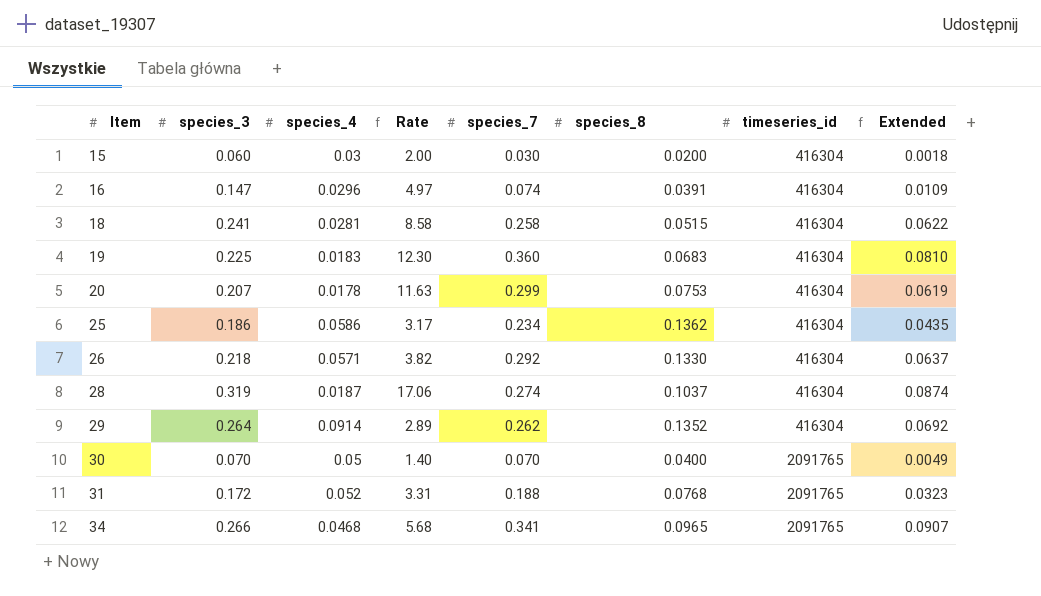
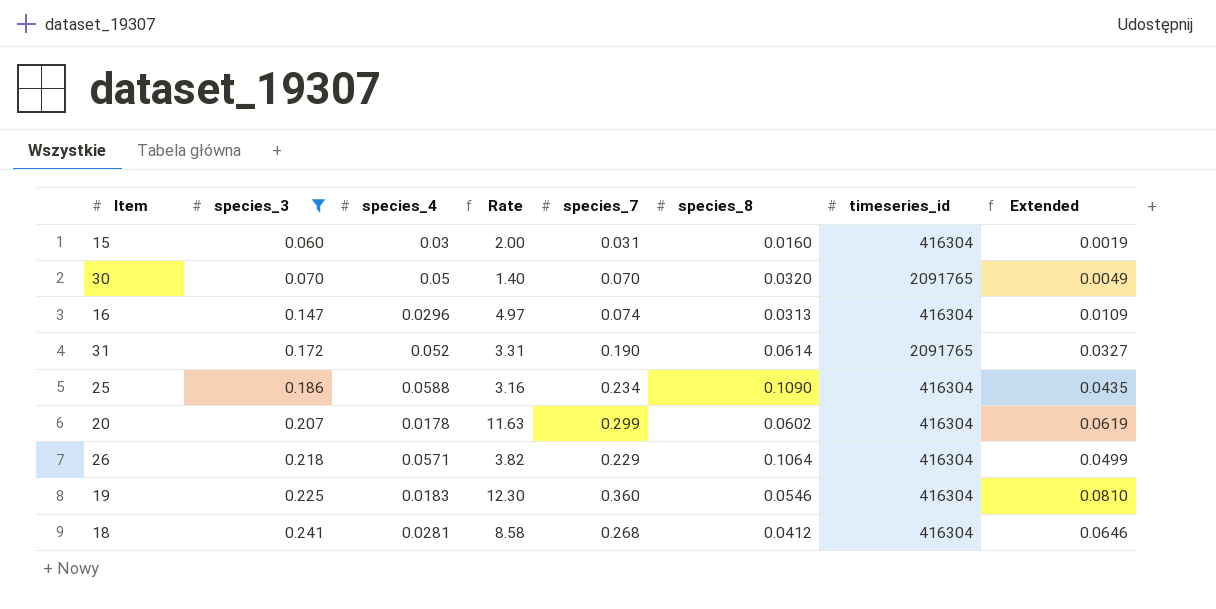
filter: none -> species_3 <= 0.241
row order: Item ascending -> species_3 ascending
15 | species_7: 0.030 -> 0.031
15 | species_8: 0.0200 -> 0.0160
15 | Extended: 0.0018 -> 0.0019
30 | species_8: 0.0400 -> 0.0320
16 | species_8: 0.0391 -> 0.0313
31 | species_7: 0.188 -> 0.190
31 | species_8: 0.0768 -> 0.0614
31 | Extended: 0.0323 -> 0.0327
25 | species_4: 0.0586 -> 0.0588
25 | Rate: 3.17 -> 3.16
25 | species_8: 0.1362 -> 0.1090
20 | species_8: 0.0753 -> 0.0602
26 | species_7: 0.292 -> 0.229
26 | species_8: 0.1330 -> 0.1064
26 | Extended: 0.0637 -> 0.0499
19 | species_8: 0.0683 -> 0.0546
18 | species_7: 0.258 -> 0.268
18 | species_8: 0.0515 -> 0.0412
18 | Extended: 0.0622 -> 0.0646

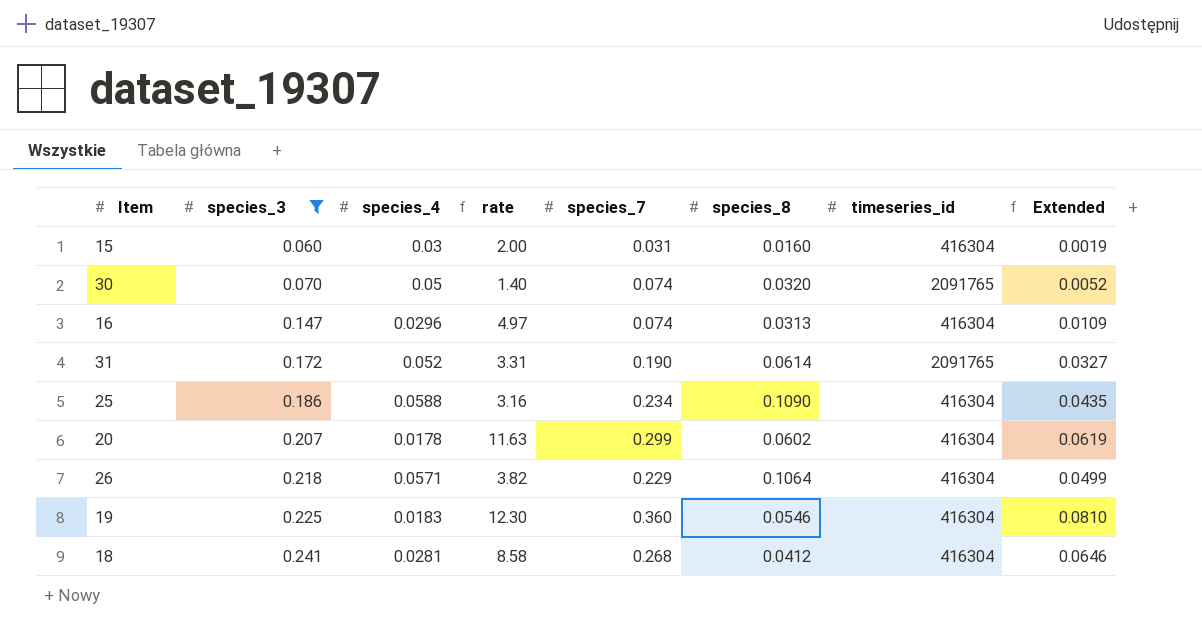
column name: Rate -> rate
30 | species_7: 0.070 -> 0.074
30 | Extended: 0.0049 -> 0.0052

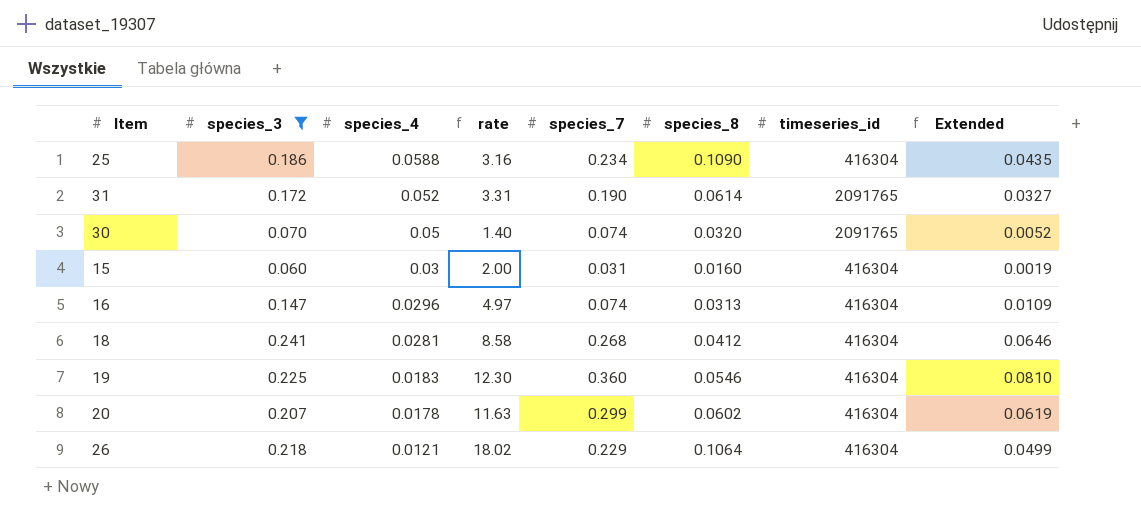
row order: species_3 ascending -> species_4 descending
26 | species_4: 0.0571 -> 0.0121
26 | rate: 3.82 -> 18.02

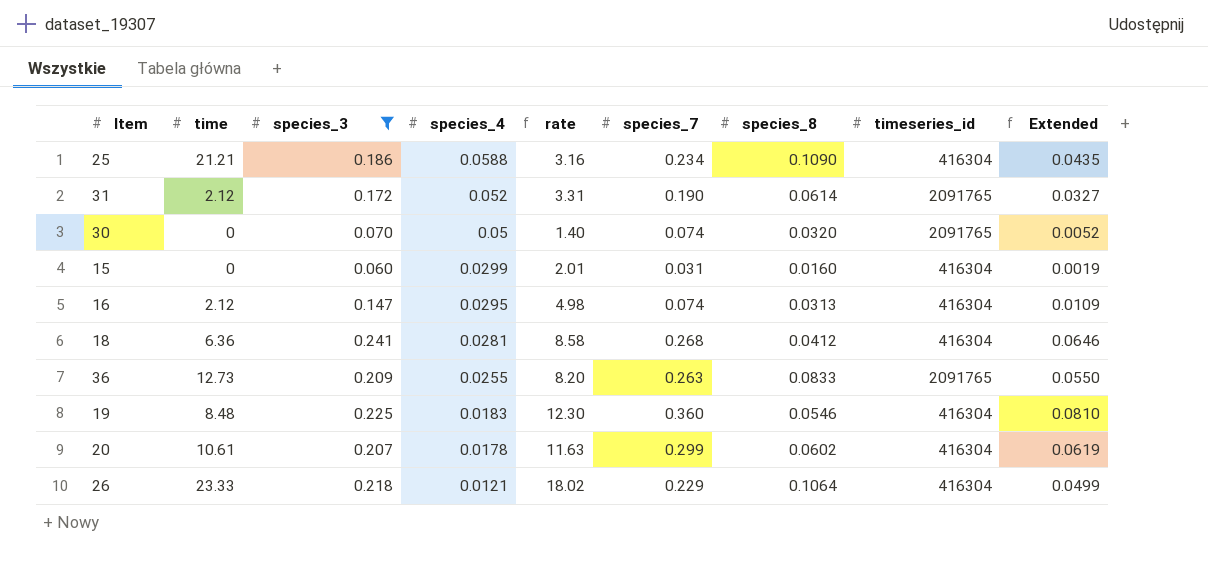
column time | position: none -> 2
15 | species_4: 0.03 -> 0.0299
15 | rate: 2.00 -> 2.01
16 | species_4: 0.0296 -> 0.0295
16 | rate: 4.97 -> 4.98
row 36: none -> 12.73 | 0.209 | 0.0255 | 8.20 | 0.263 | 0.0833 | 2091765 | 0.0550

